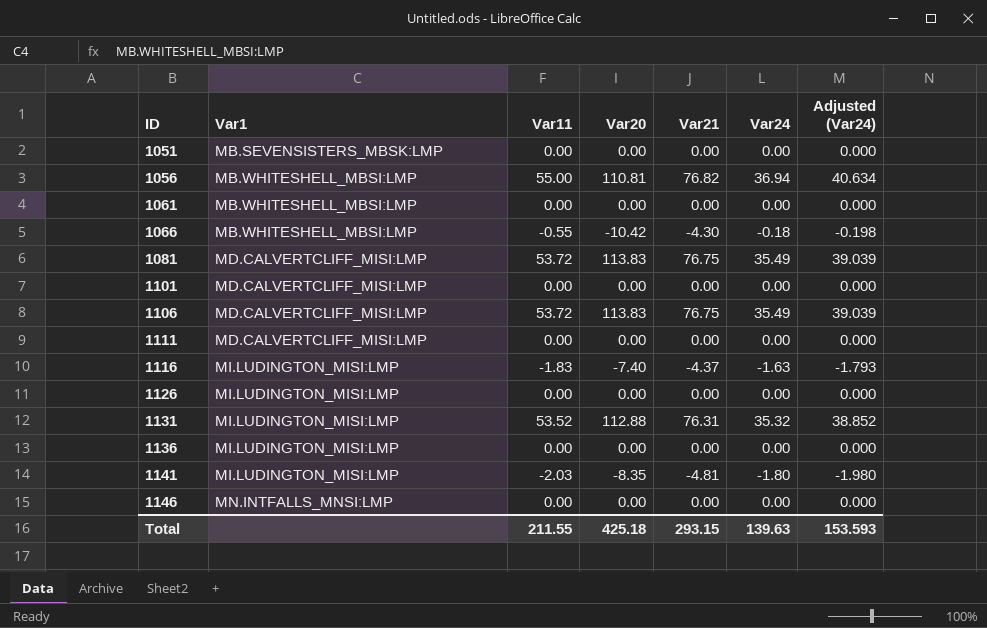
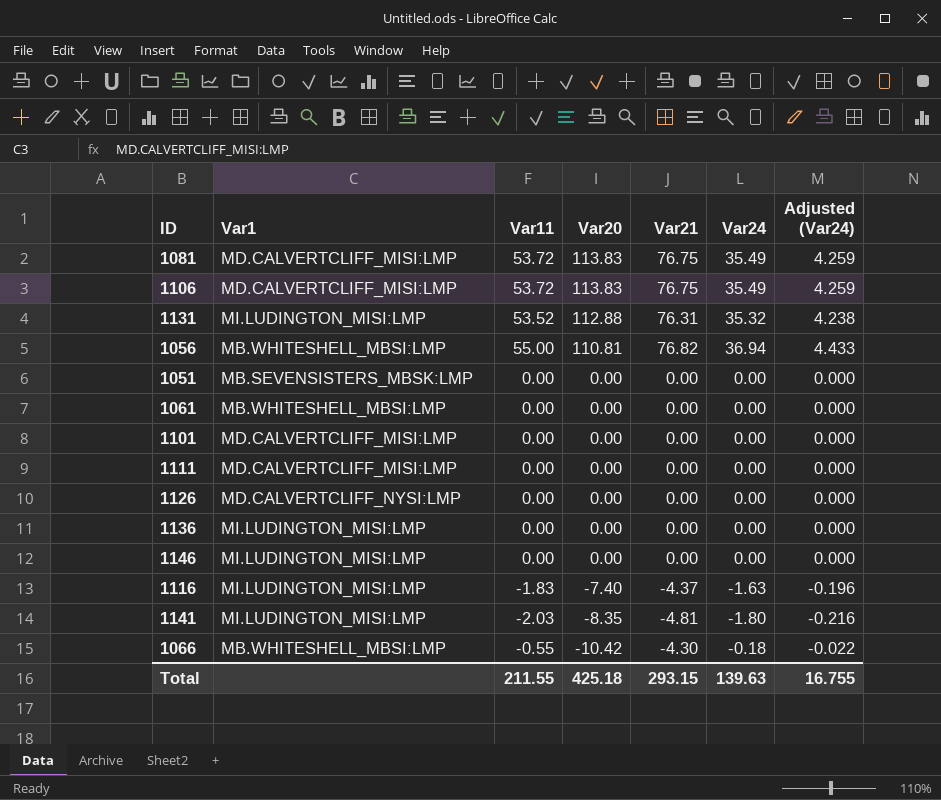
row order: ID ascending -> Var20 descending
column Adjusted (Var24) | formula: [Var24] * 1.1 -> [Var24] * 0.12
1126 | Var1: MI.LUDINGTON_MISI:LMP -> MD.CALVERTCLIFF_NYSI:LMP
1146 | Var1: MN.INTFALLS_MNSI:LMP -> MI.LUDINGTON_MISI:LMP
Total | Adjusted (Var24): 153.593 -> 16.755

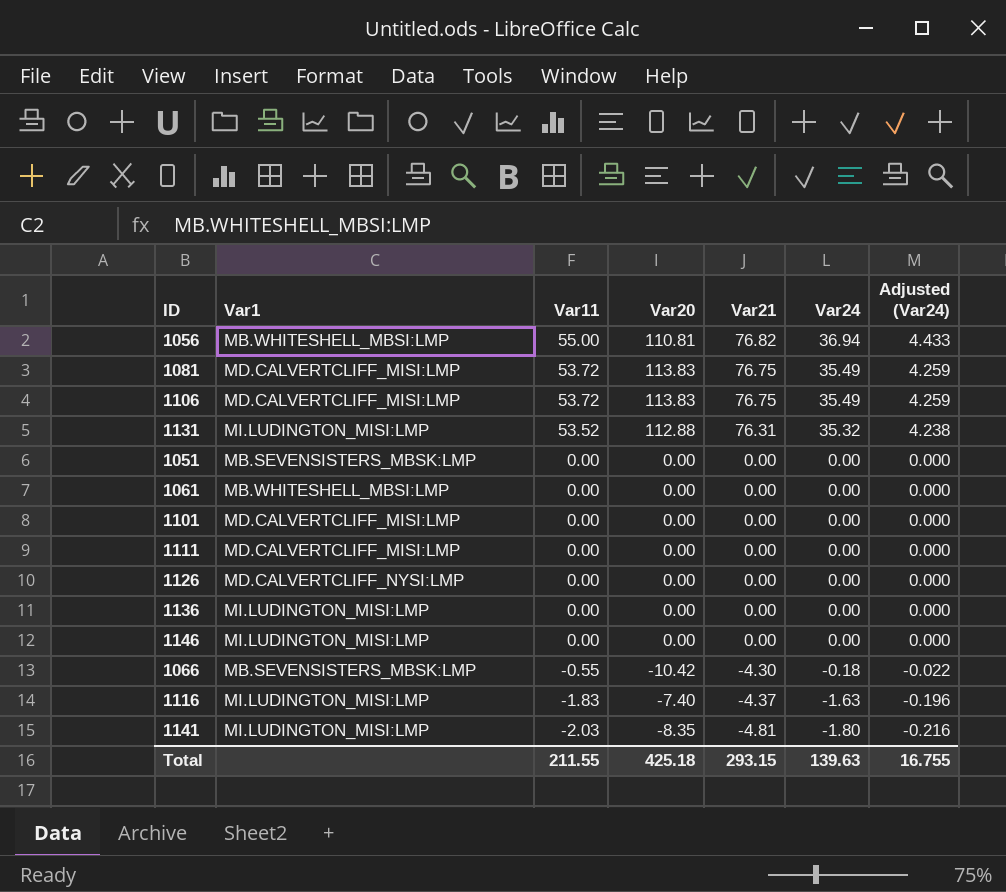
row order: Var20 descending -> Var11 descending
1066 | Var1: MB.WHITESHELL_MBSI:LMP -> MB.SEVENSISTERS_MBSK:LMP

